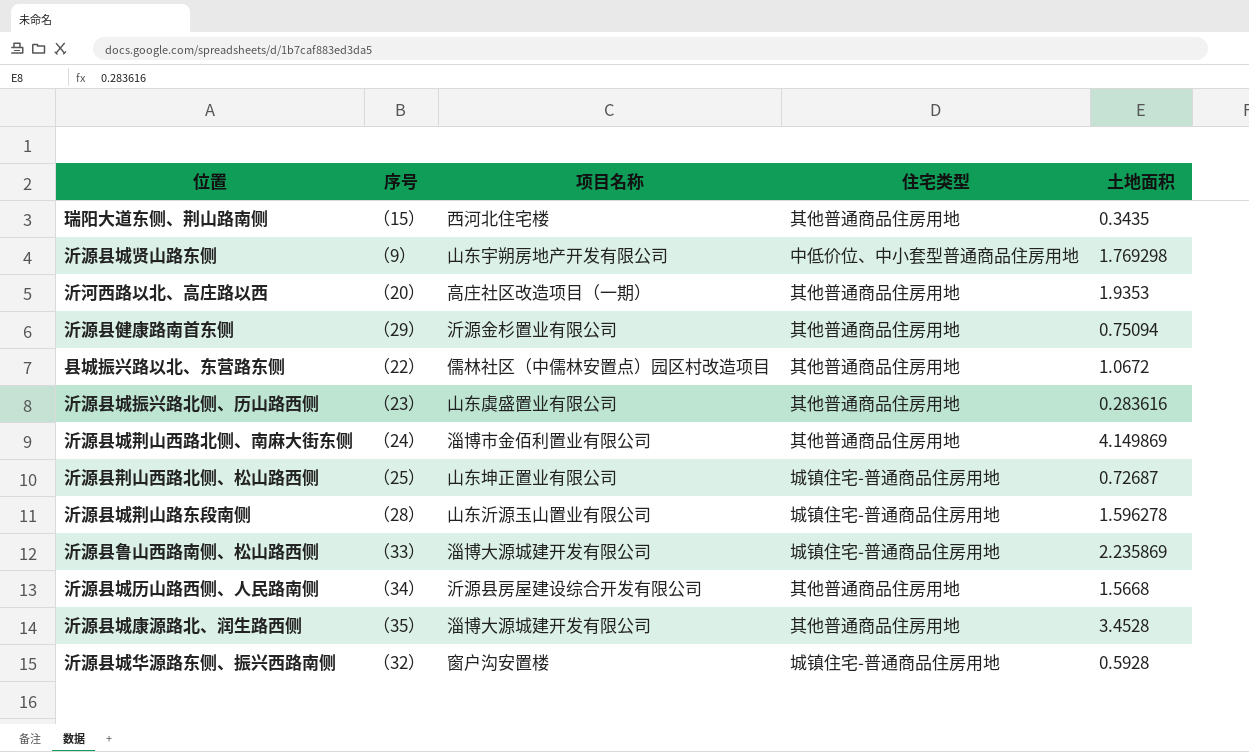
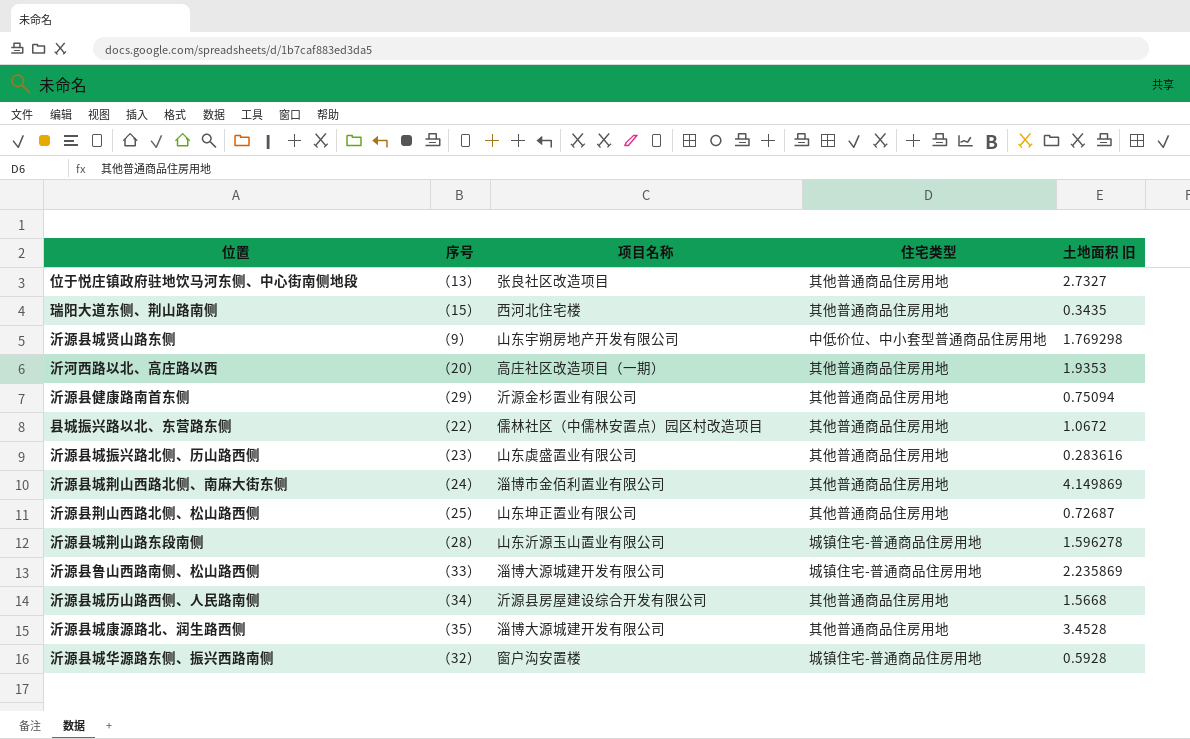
column name: 土地面积 -> 土地面积 旧
row 位于悦庄镇政府驻地饮马河东侧、中心街南侧地段: none -> （13） | 张良社区改造项目 | 其他普通商品住房用地 | 2.7327
沂源县荆山西路北侧、松山路西侧 | 住宅类型: 城镇住宅-普通商品住房用地 -> 其他普通商品住房用地

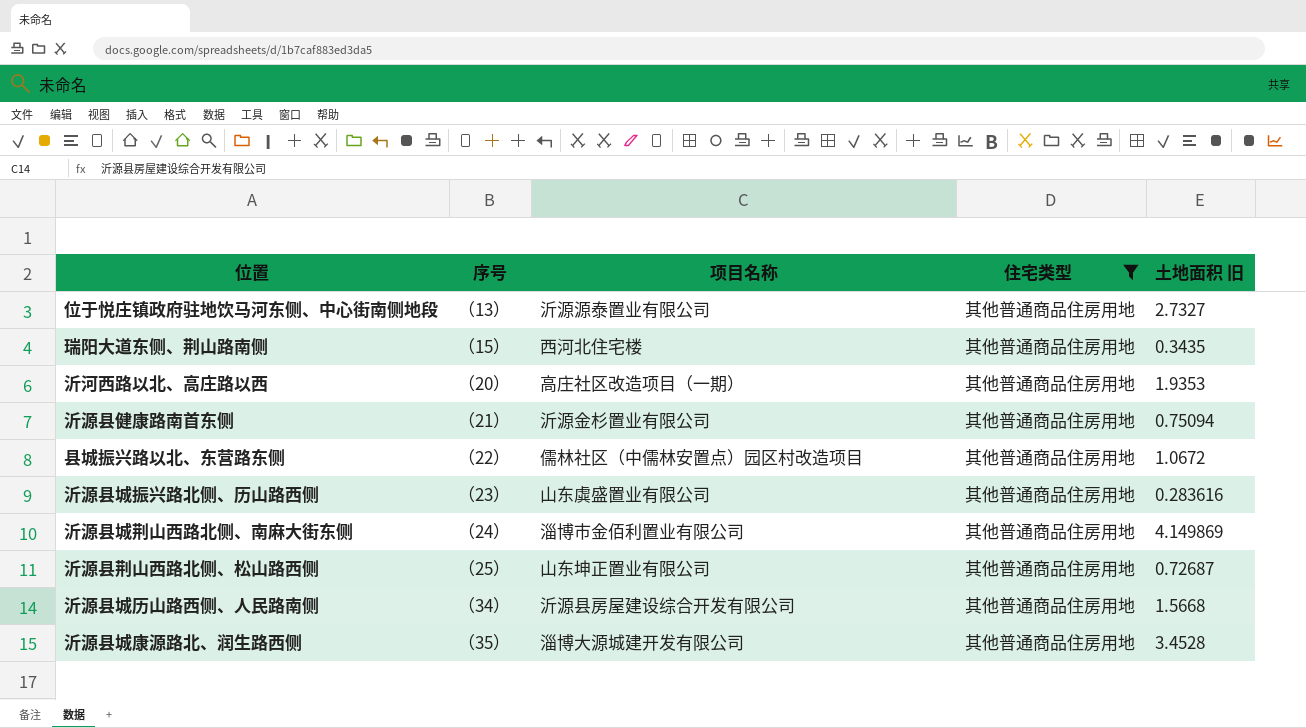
filter: none -> 住宅类型 = 其他普通商品住房用地
位于悦庄镇政府驻地饮马河东侧、中心街南侧地段 | 项目名称: 张良社区改造项目 -> 沂源源泰置业有限公司
沂源县健康路南首东侧 | 序号: （29） -> （21）

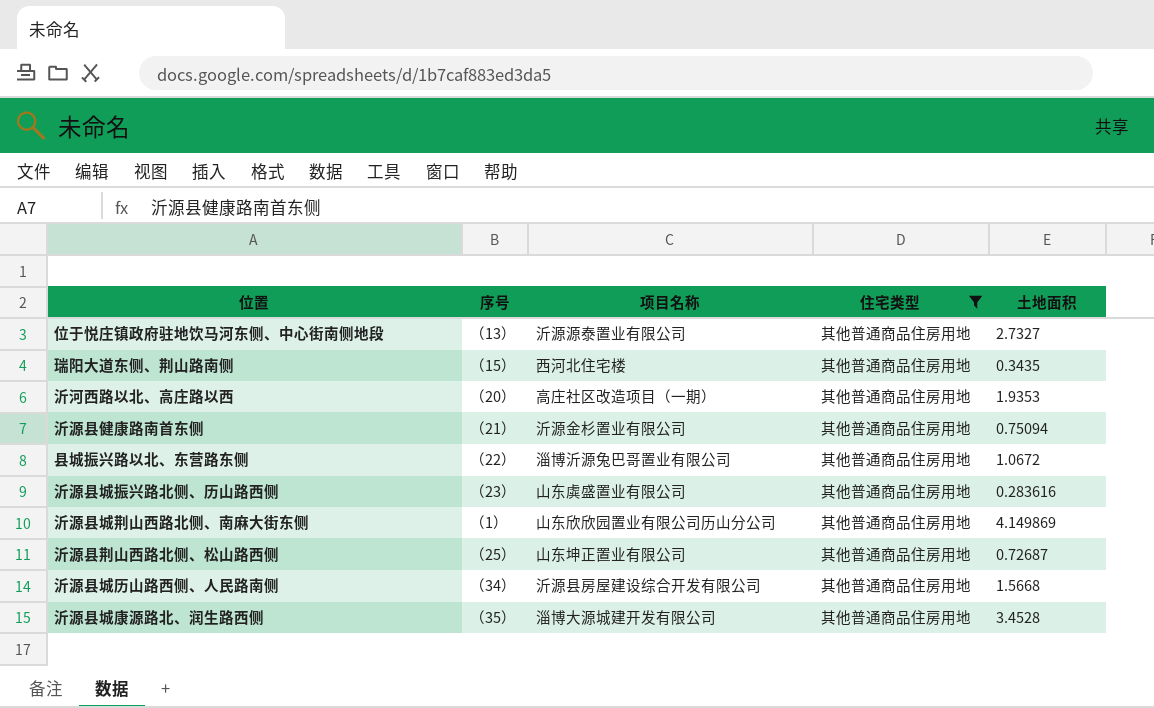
column name: 土地面积 旧 -> 土地面积
县城振兴路以北、东营路东侧 | 项目名称: 儒林社区（中儒林安置点）园区村改造项目 -> 淄博沂源兔巴哥置业有限公司
沂源县城荆山西路北侧、南麻大街东侧 | 序号: （24） -> （1）
沂源县城荆山西路北侧、南麻大街东侧 | 项目名称: 淄博市金佰利置业有限公司 -> 山东欣欣园置业有限公司历山分公司

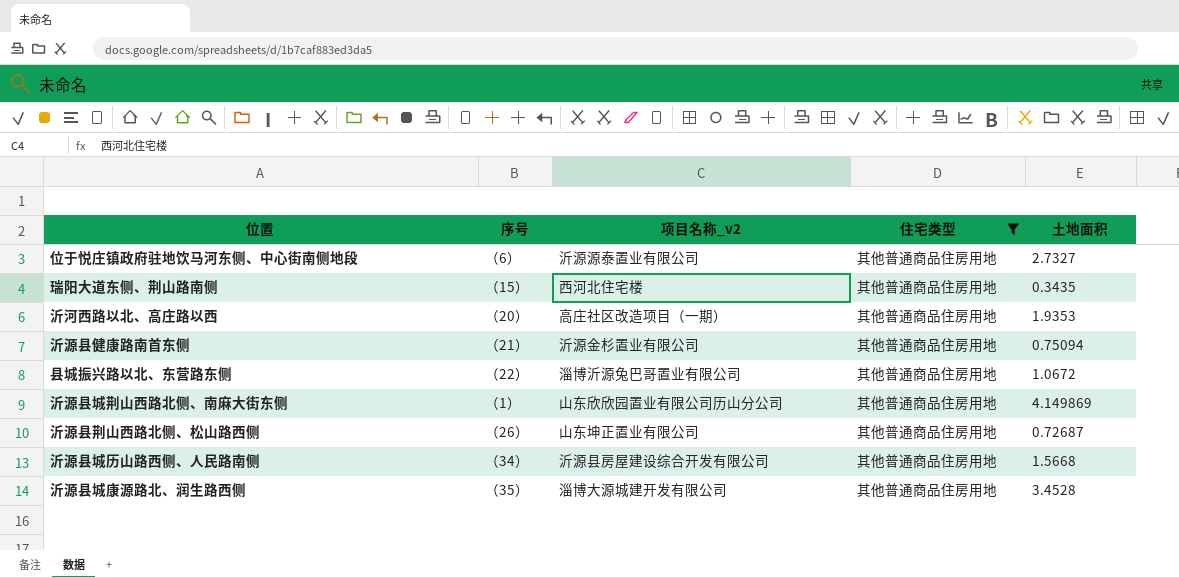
column name: 项目名称 -> 项目名称_v2
row 沂源县城振兴路北侧、历山路西侧: （23） | 山东虡盛置业有限公司 | 其他普通商品住房用地 | 0.283616 -> none
位于悦庄镇政府驻地饮马河东侧、中心街南侧地段 | 序号: （13） -> （6）
沂源县荆山西路北侧、松山路西侧 | 序号: （25） -> （26）

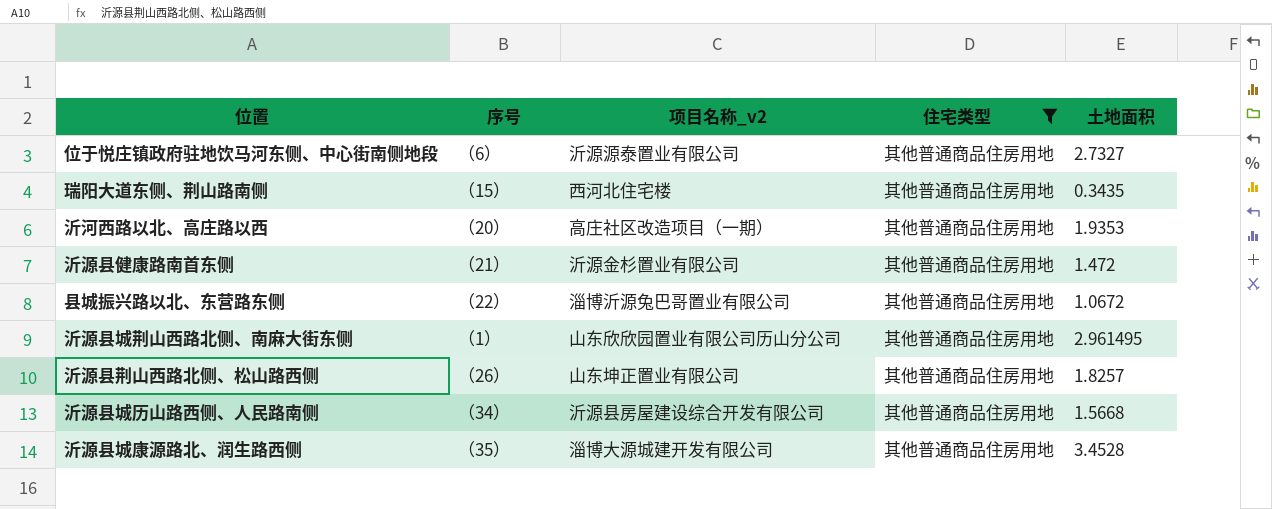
沂源县健康路南首东侧 | 土地面积: 0.75094 -> 1.472
沂源县城荆山西路北侧、南麻大街东侧 | 土地面积: 4.149869 -> 2.961495
沂源县荆山西路北侧、松山路西侧 | 土地面积: 0.72687 -> 1.8257

